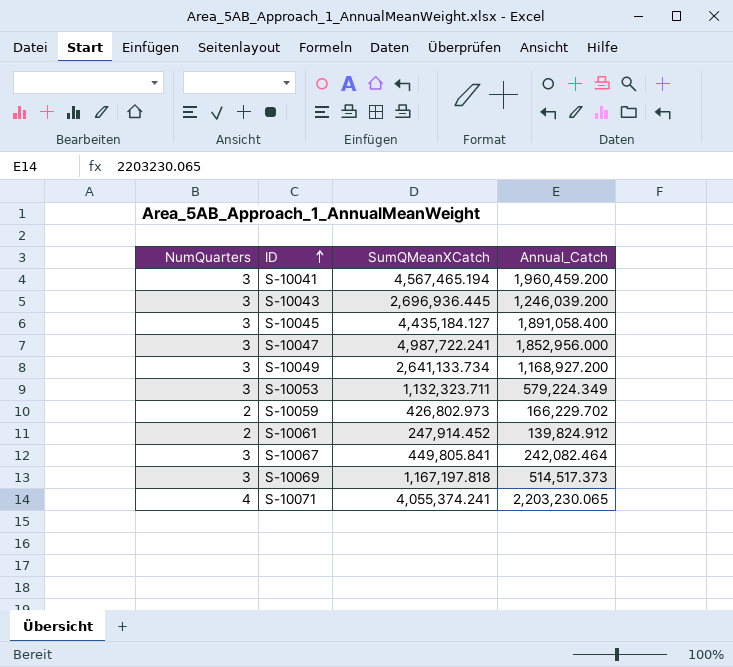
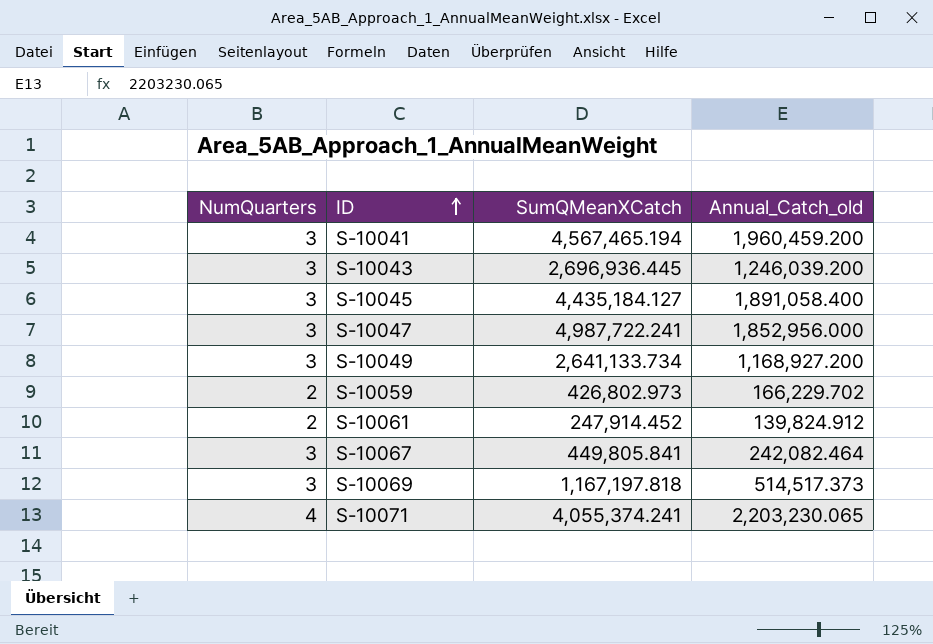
column name: Annual_Catch -> Annual_Catch_old
row S-10053: 3 | 1,132,323.711 | 579,224.349 -> none

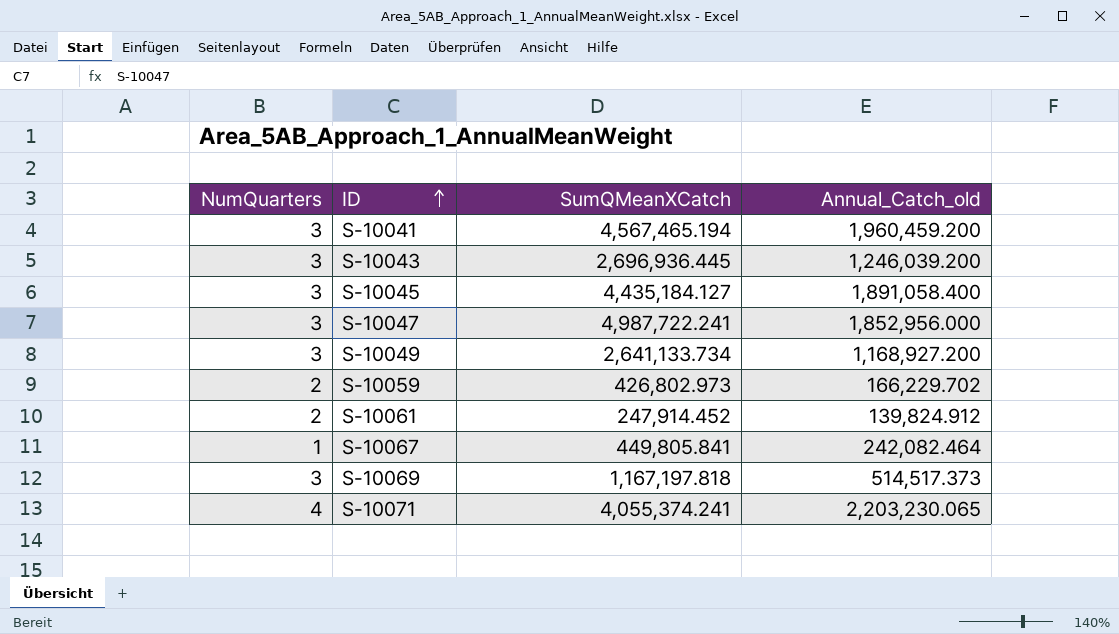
S-10067 | NumQuarters: 3 -> 1

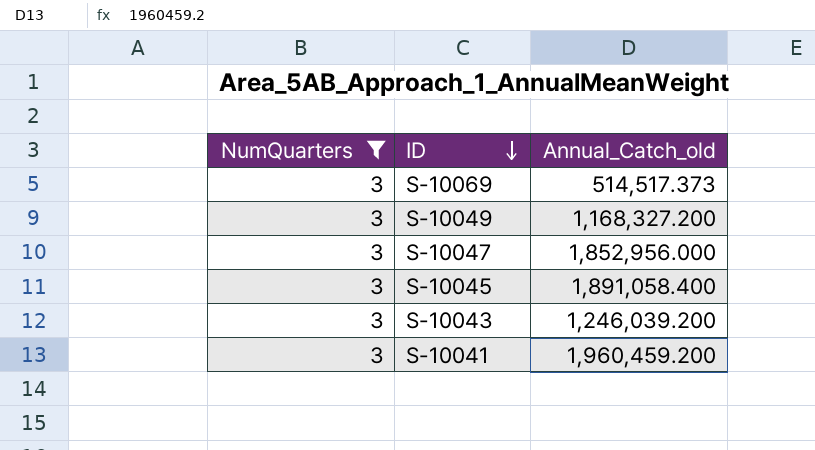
filter: none -> NumQuarters = 3
row order: ID ascending -> ID descending
column SumQMeanXCatch | position: 3 -> none
S-10049 | Annual_Catch_old: 1,168,927.200 -> 1,168,327.200

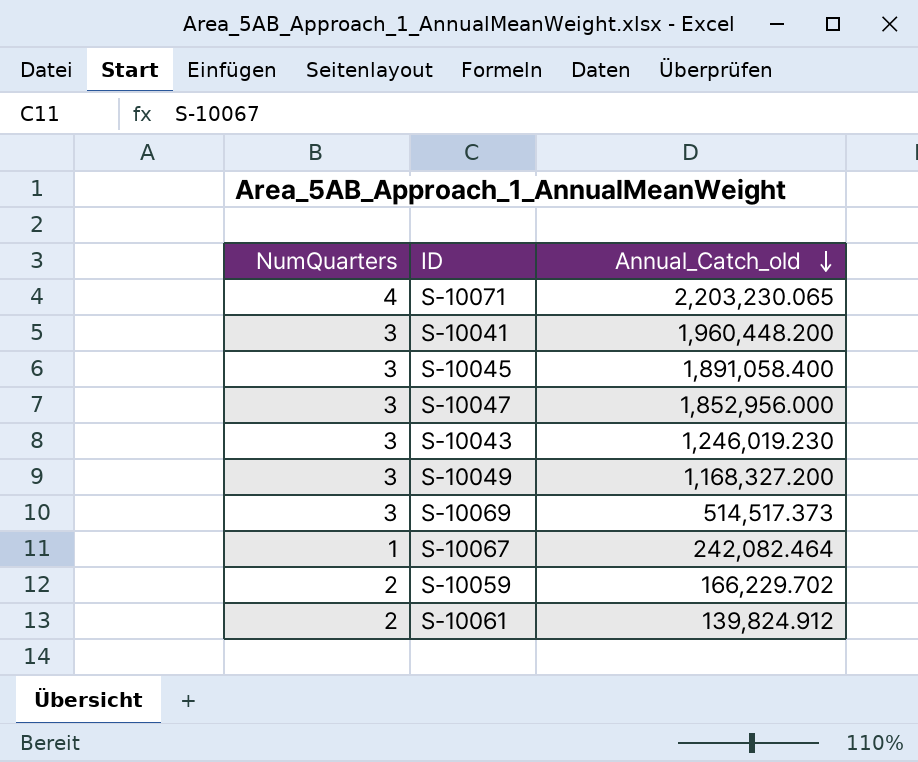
filter: NumQuarters = 3 -> none
row order: ID descending -> Annual_Catch_old descending
S-10041 | Annual_Catch_old: 1,960,459.200 -> 1,960,448.200
S-10043 | Annual_Catch_old: 1,246,039.200 -> 1,246,019.230

